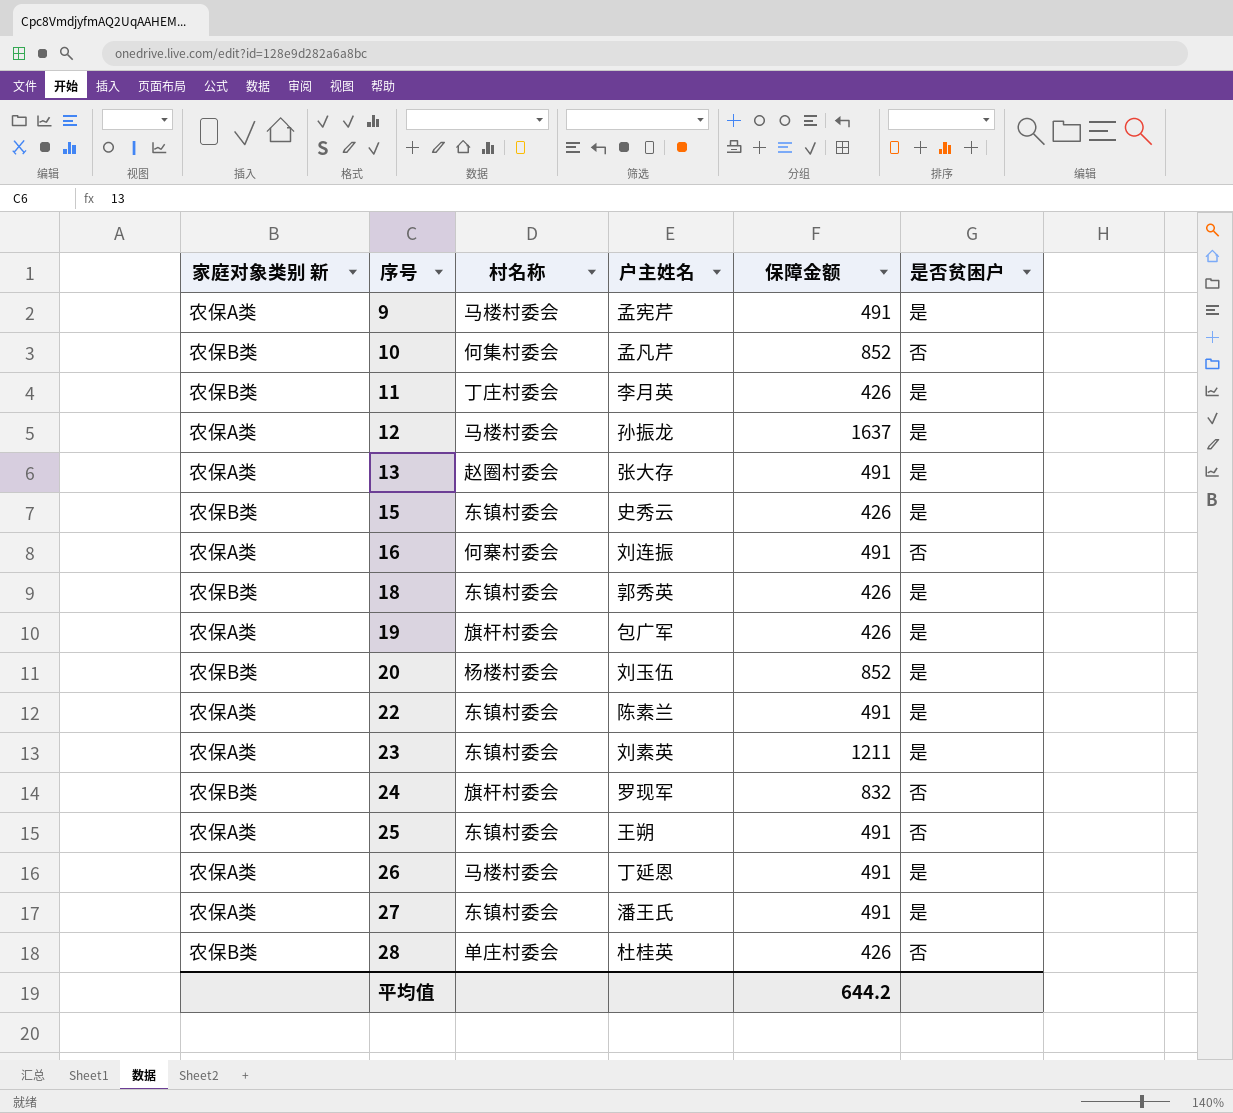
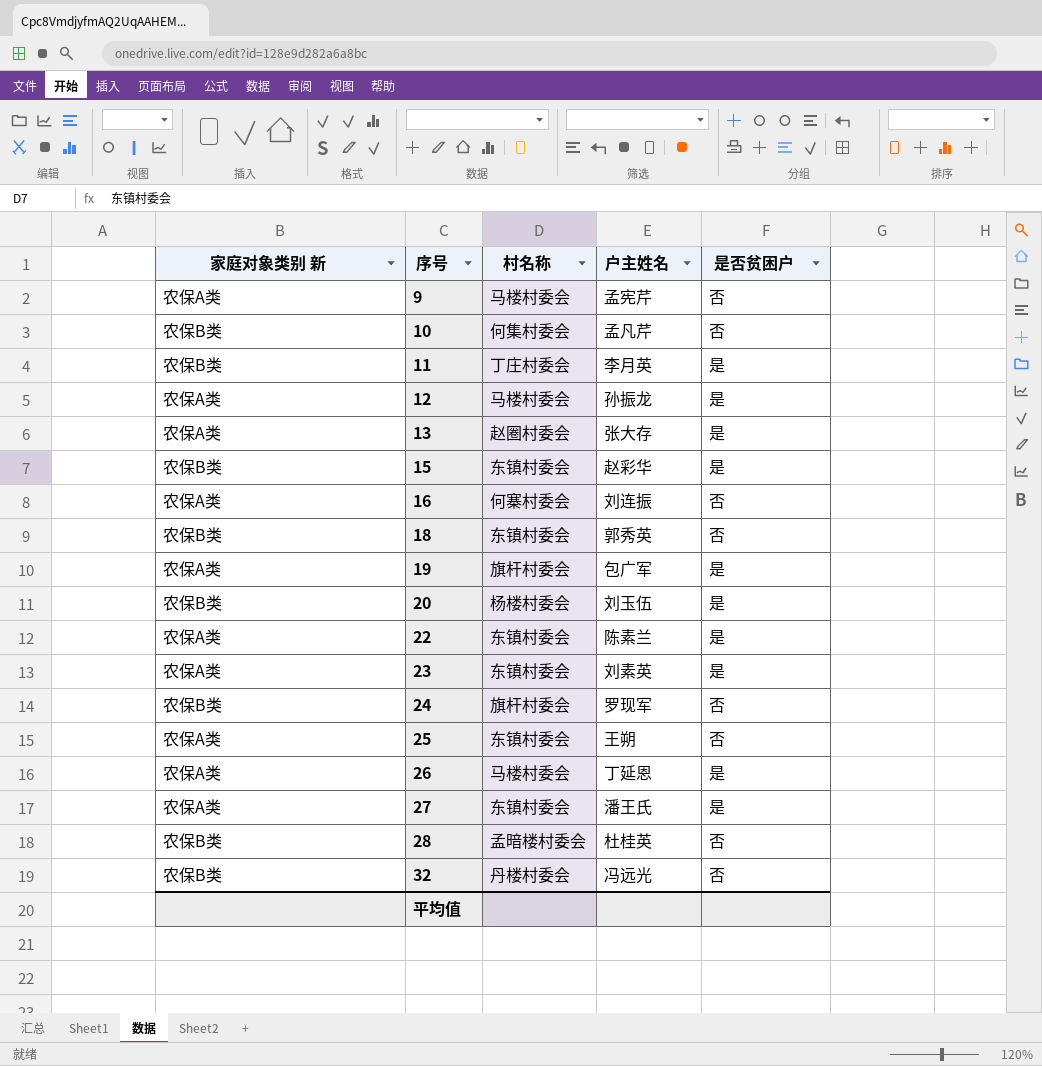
column 保障金额 | position: 5 -> none
9 | 是否贫困户: 是 -> 否
15 | 户主姓名: 史秀云 -> 赵彩华
18 | 是否贫困户: 是 -> 否
28 | 村名称: 单庄村委会 -> 孟暗楼村委会
row 32: none -> 农保B类 | 丹楼村委会 | 冯远光 | 否

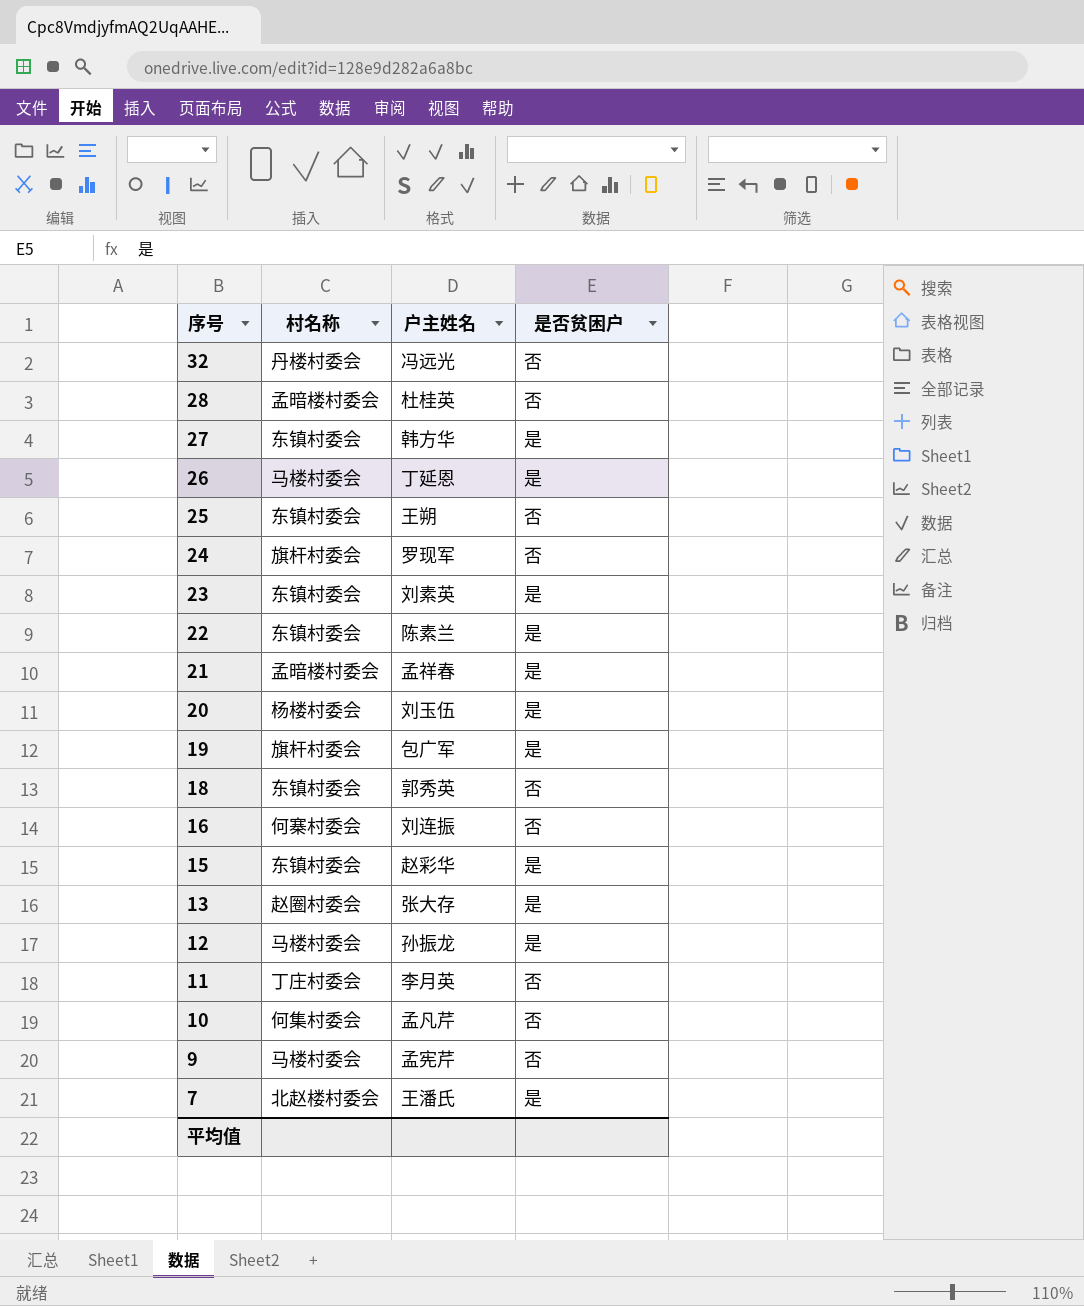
row order: 序号 ascending -> 序号 descending
column 家庭对象类别 新 | position: 1 -> none
27 | 户主姓名: 潘王氏 -> 韩方华
row 21: none -> 孟暗楼村委会 | 孟祥春 | 是
11 | 是否贫困户: 是 -> 否
row 7: none -> 北赵楼村委会 | 王潘氏 | 是

